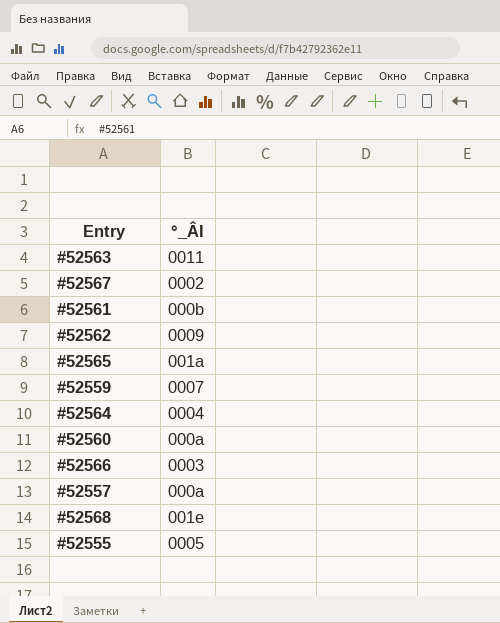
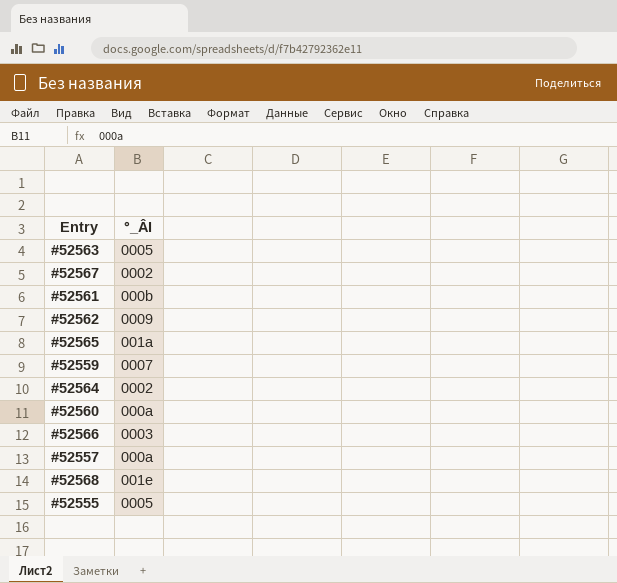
#52563 | °_ÂI: 0011 -> 0005
#52564 | °_ÂI: 0004 -> 0002

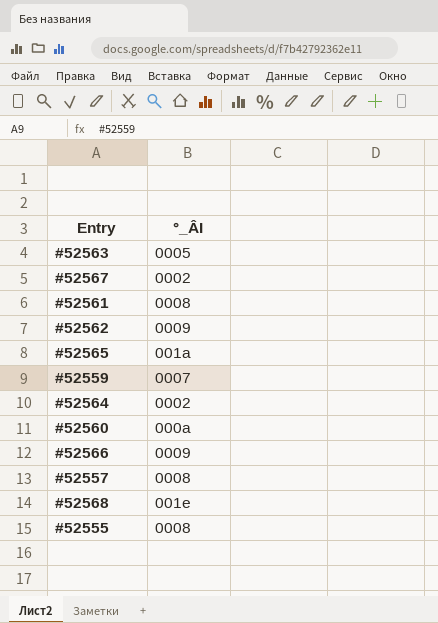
#52561 | °_ÂI: 000b -> 0008
#52566 | °_ÂI: 0003 -> 0009
#52557 | °_ÂI: 000a -> 0008
#52555 | °_ÂI: 0005 -> 0008

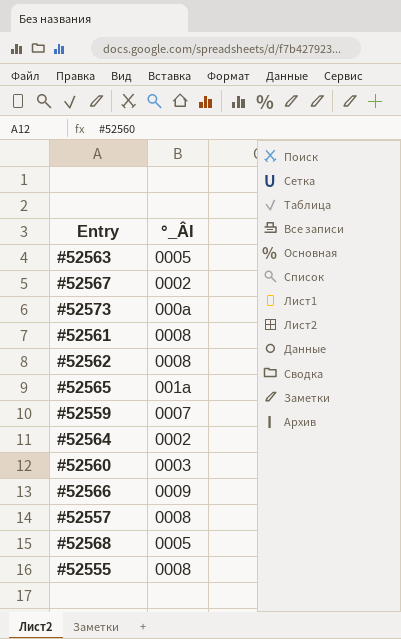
row #52573: none -> 000a
#52562 | °_ÂI: 0009 -> 0008
#52560 | °_ÂI: 000a -> 0003
#52568 | °_ÂI: 001e -> 0005

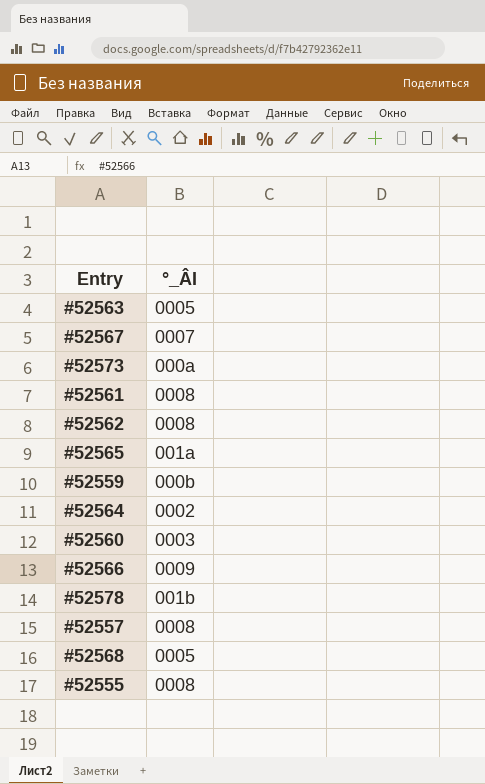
#52567 | °_ÂI: 0002 -> 0007
#52559 | °_ÂI: 0007 -> 000b
row #52578: none -> 001b

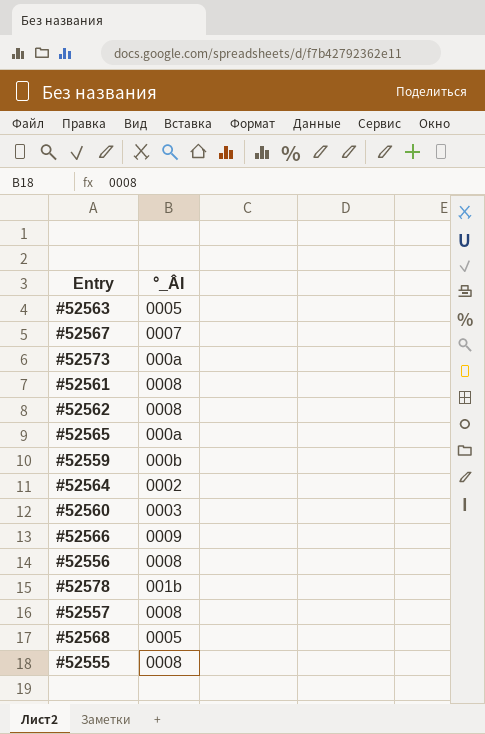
#52565 | °_ÂI: 001a -> 000a
row #52556: none -> 0008

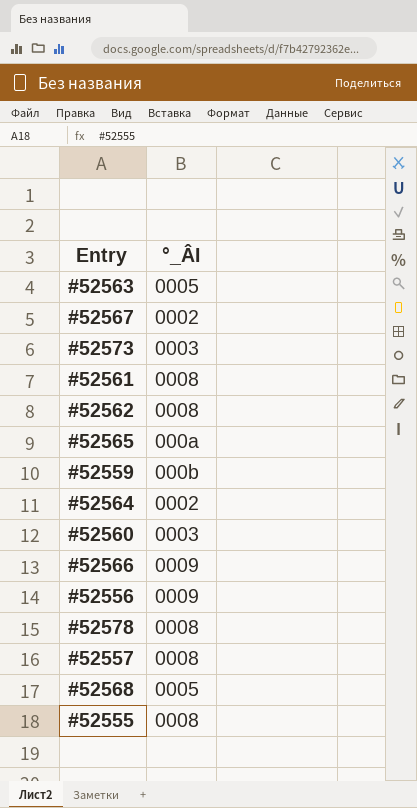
#52567 | °_ÂI: 0007 -> 0002
#52573 | °_ÂI: 000a -> 0003
#52556 | °_ÂI: 0008 -> 0009
#52578 | °_ÂI: 001b -> 0008

